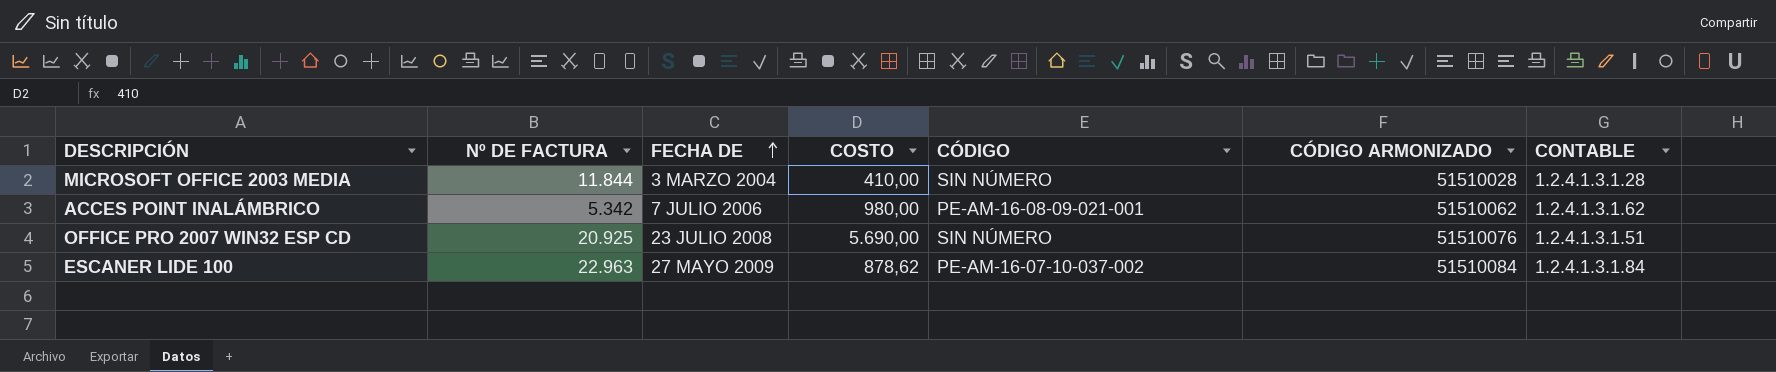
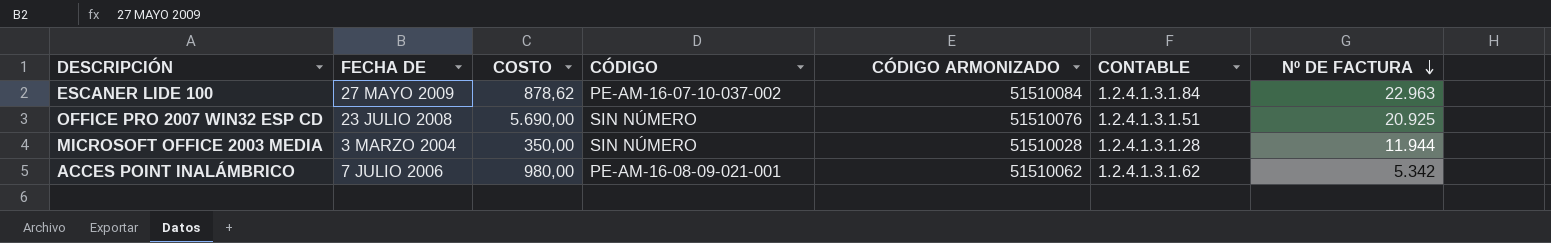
row order: FECHA DE ascending -> Nº DE FACTURA descending
column Nº DE FACTURA | position: 2 -> 7
MICROSOFT OFFICE 2003 MEDIA | COSTO: 410,00 -> 350,00
MICROSOFT OFFICE 2003 MEDIA | Nº DE FACTURA: 11.844 -> 11.944

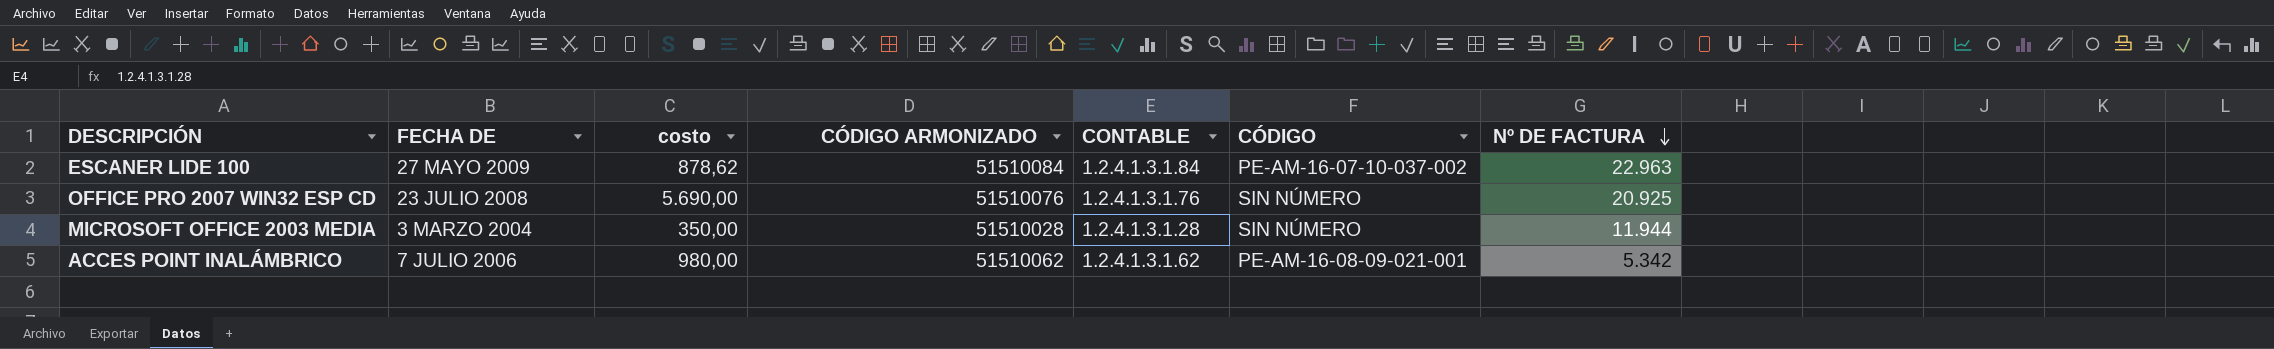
column name: COSTO -> costo
column CÓDIGO | position: 4 -> 6
OFFICE PRO 2007 WIN32 ESP CD | CONTABLE: 1.2.4.1.3.1.51 -> 1.2.4.1.3.1.76

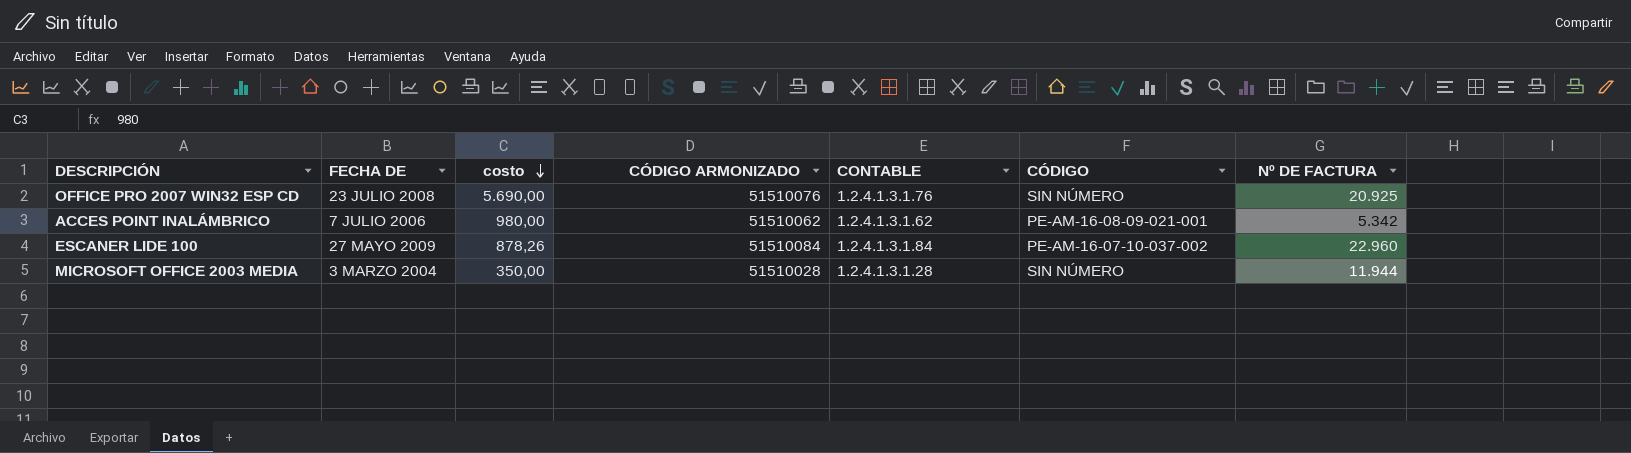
row order: Nº DE FACTURA descending -> costo descending
ESCANER LIDE 100 | costo: 878,62 -> 878,26
ESCANER LIDE 100 | Nº DE FACTURA: 22.963 -> 22.960

